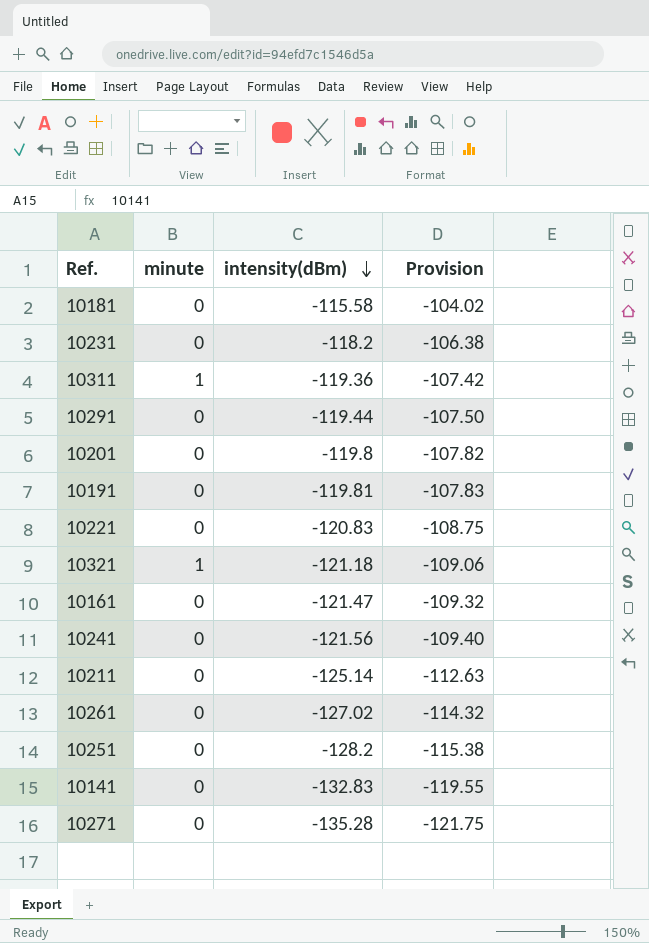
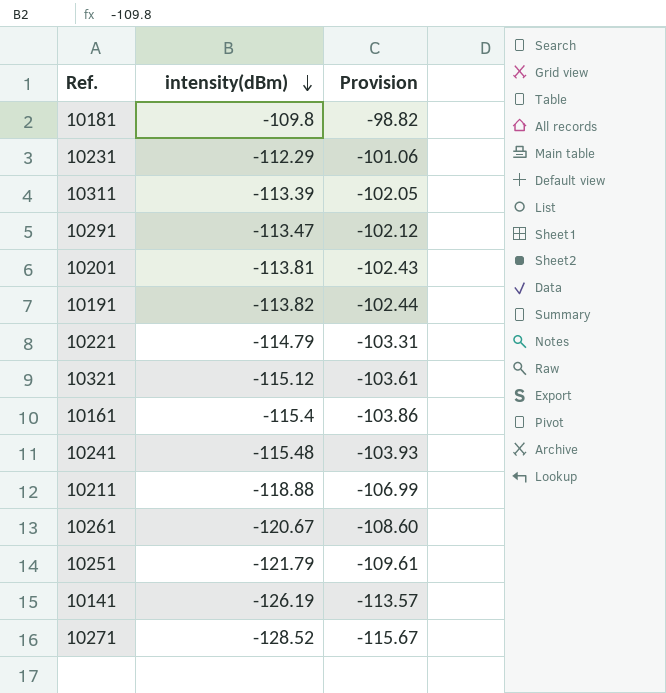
column minute | position: 2 -> none
10181 | intensity(dBm): -115.58 -> -109.8
10181 | Provision: -104.02 -> -98.82
10231 | intensity(dBm): -118.2 -> -112.29
10231 | Provision: -106.38 -> -101.06
10311 | intensity(dBm): -119.36 -> -113.39
10311 | Provision: -107.42 -> -102.05
10291 | intensity(dBm): -119.44 -> -113.47
10291 | Provision: -107.50 -> -102.12
10201 | intensity(dBm): -119.8 -> -113.81
10201 | Provision: -107.82 -> -102.43
10191 | intensity(dBm): -119.81 -> -113.82
10191 | Provision: -107.83 -> -102.44
10221 | intensity(dBm): -120.83 -> -114.79
10221 | Provision: -108.75 -> -103.31
10321 | intensity(dBm): -121.18 -> -115.12
10321 | Provision: -109.06 -> -103.61
10161 | intensity(dBm): -121.47 -> -115.4
10161 | Provision: -109.32 -> -103.86
10241 | intensity(dBm): -121.56 -> -115.48
10241 | Provision: -109.40 -> -103.93
10211 | intensity(dBm): -125.14 -> -118.88
10211 | Provision: -112.63 -> -106.99
10261 | intensity(dBm): -127.02 -> -120.67
10261 | Provision: -114.32 -> -108.60
10251 | intensity(dBm): -128.2 -> -121.79
10251 | Provision: -115.38 -> -109.61
10141 | intensity(dBm): -132.83 -> -126.19
10141 | Provision: -119.55 -> -113.57
10271 | intensity(dBm): -135.28 -> -128.52
10271 | Provision: -121.75 -> -115.67

